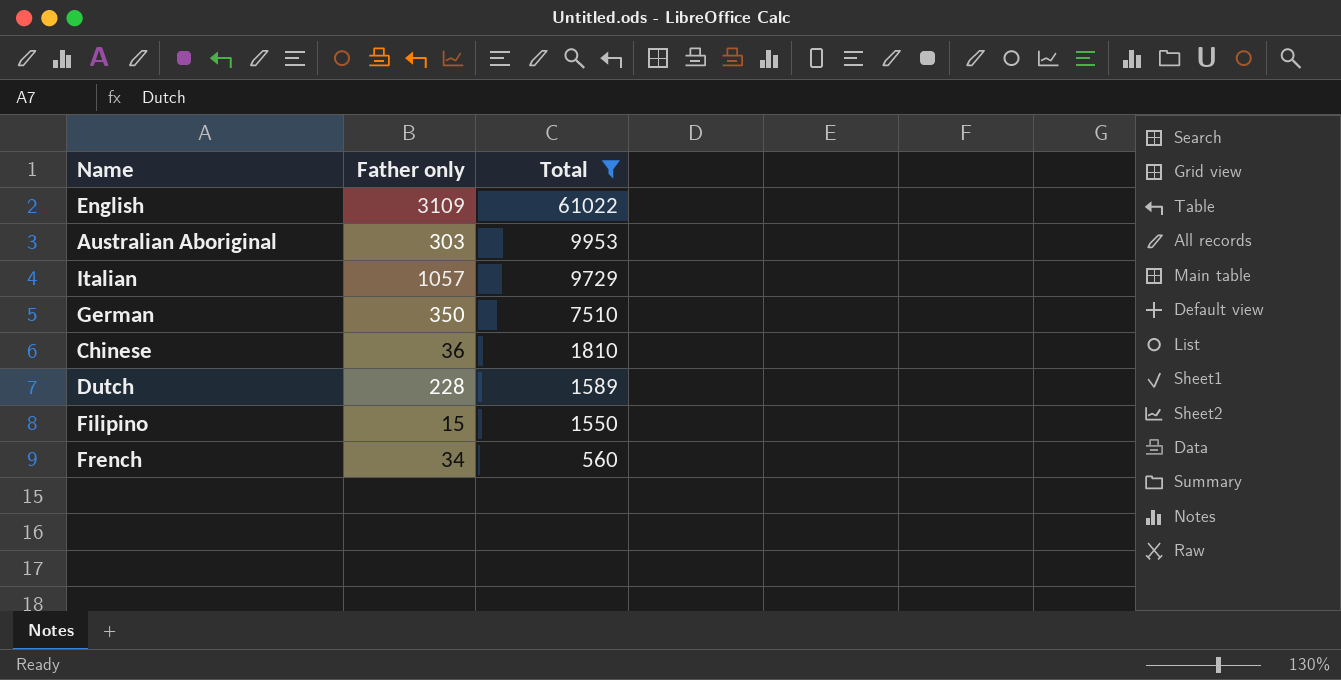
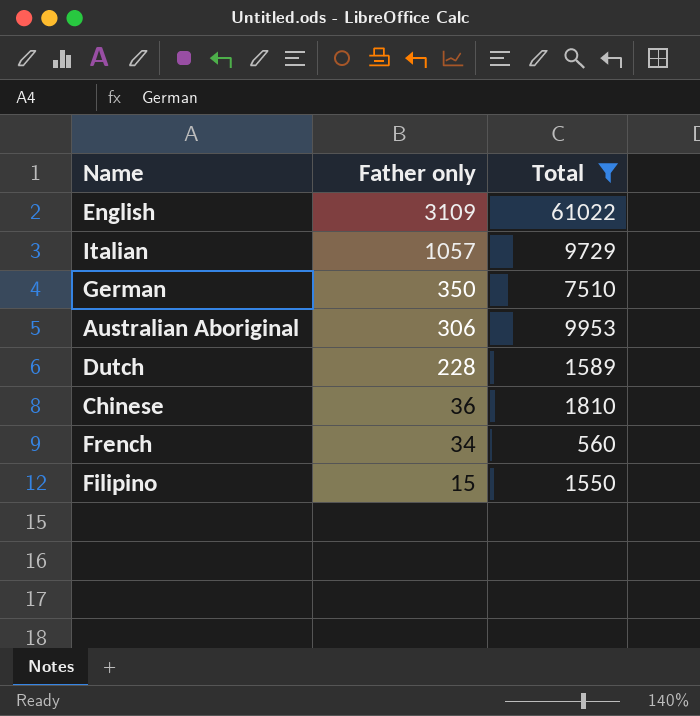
row order: Total descending -> Father only descending
Australian Aboriginal | Father only: 303 -> 306

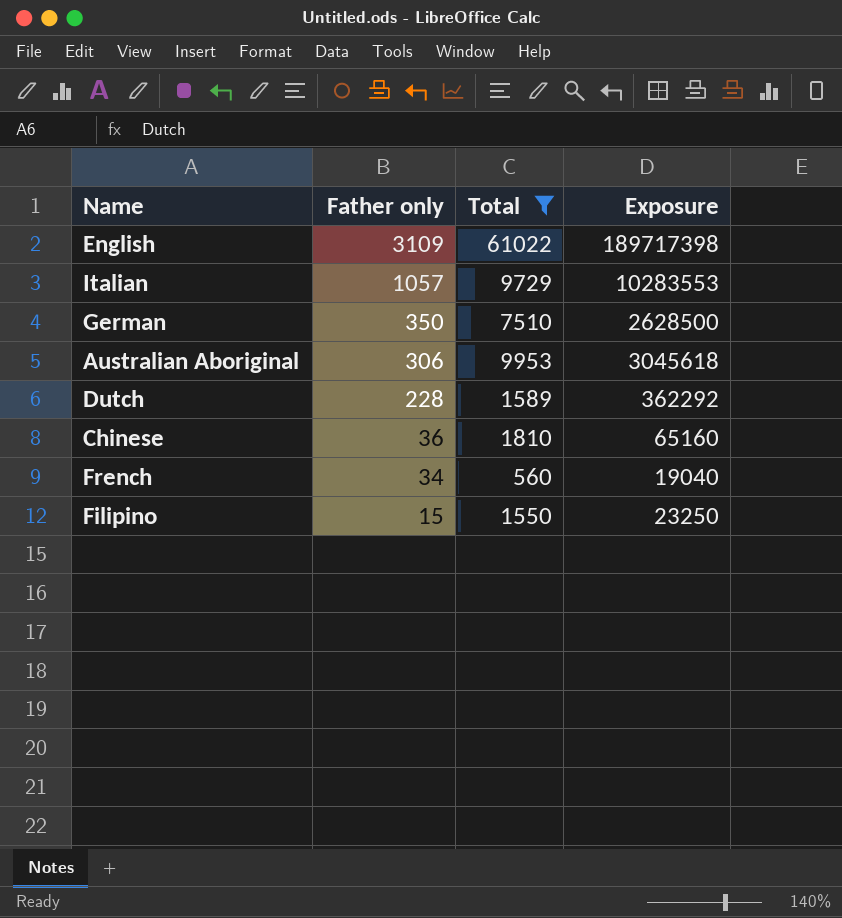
column Exposure | formula: none -> [Father only] * [Total]

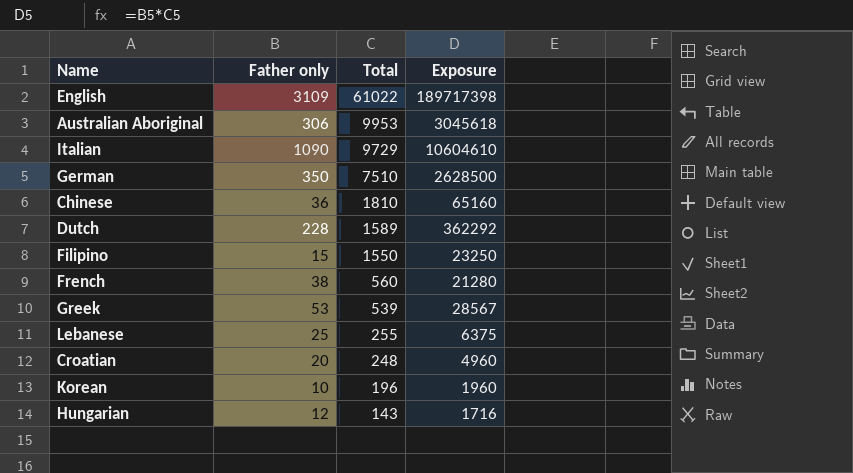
filter: Total >= 560 -> none
row order: Father only descending -> Total descending
Italian | Father only: 1057 -> 1090
Italian | Exposure: 10283553 -> 10604610
French | Father only: 34 -> 38
French | Exposure: 19040 -> 21280

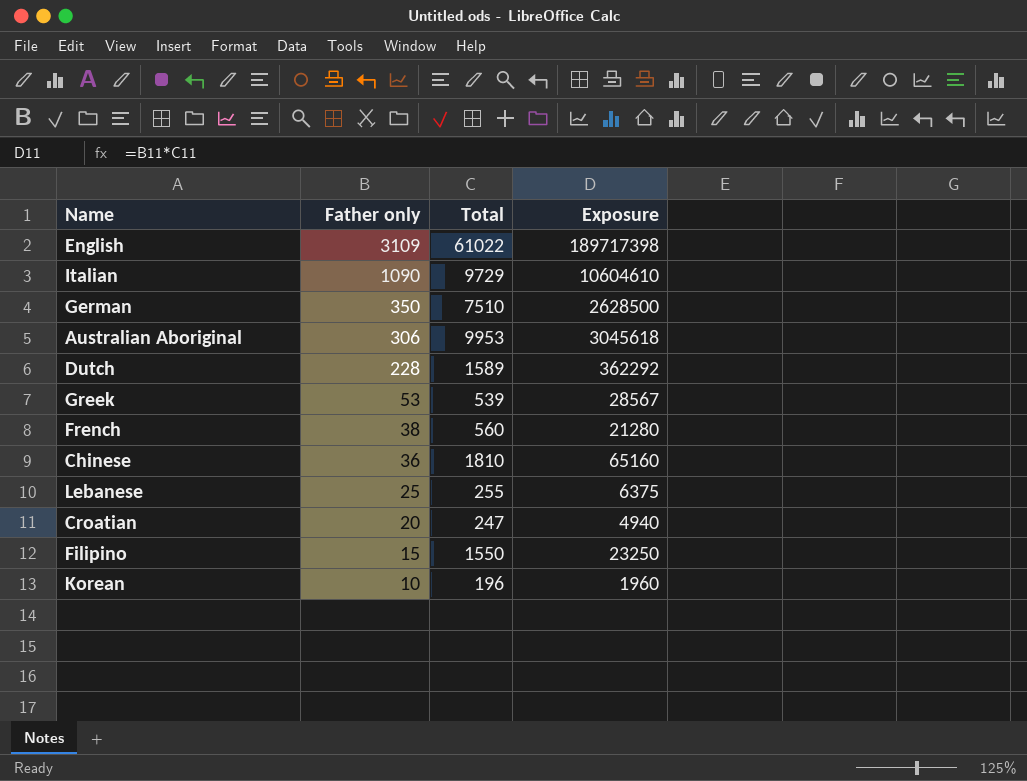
row order: Total descending -> Father only descending
row Hungarian: 12 | 143 | 1716 -> none
Croatian | Total: 248 -> 247
Croatian | Exposure: 4960 -> 4940

